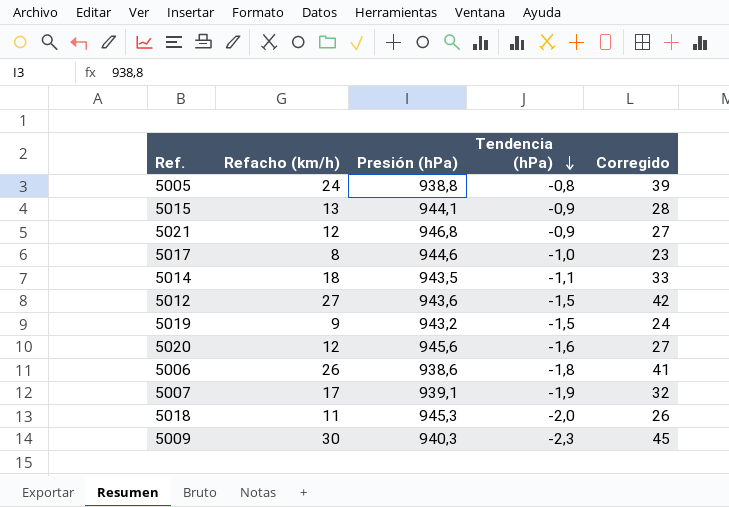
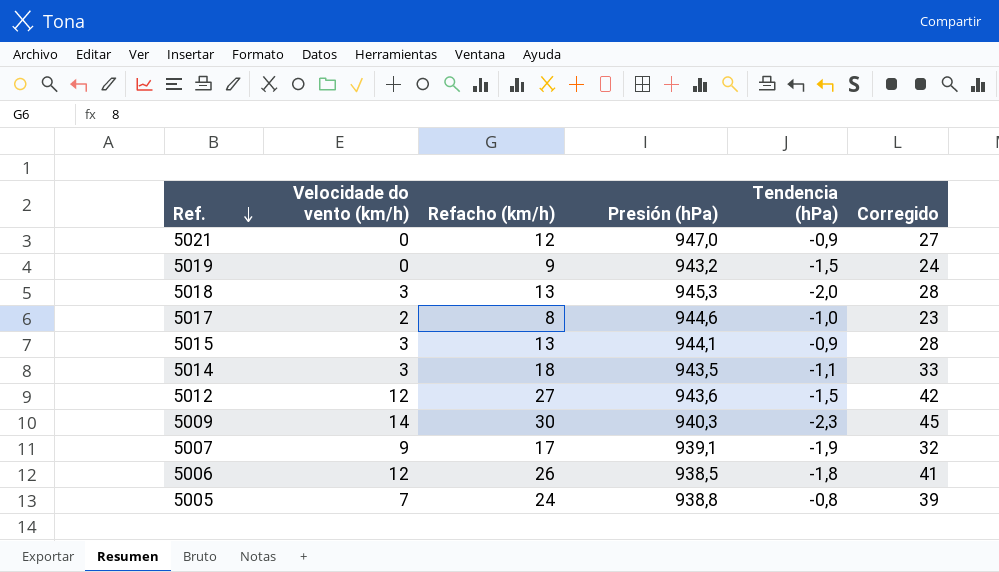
row order: Tendencia (hPa) descending -> Ref. descending
column Velocidade do vento (km/h) | position: none -> 2
row 5020: 12 | 945,6 | -1,6 | 27 -> none
5021 | Presión (hPa): 946,8 -> 947,0
5018 | Refacho (km/h): 11 -> 13
5018 | Corregido: 26 -> 28
5006 | Presión (hPa): 938,6 -> 938,5

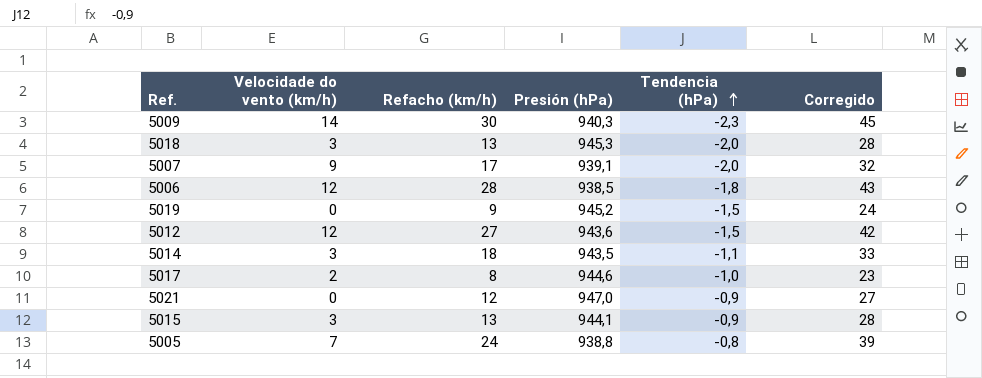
row order: Ref. descending -> Tendencia (hPa) ascending
5007 | Tendencia (hPa): -1,9 -> -2,0
5006 | Refacho (km/h): 26 -> 28
5006 | Corregido: 41 -> 43
5019 | Presión (hPa): 943,2 -> 945,2

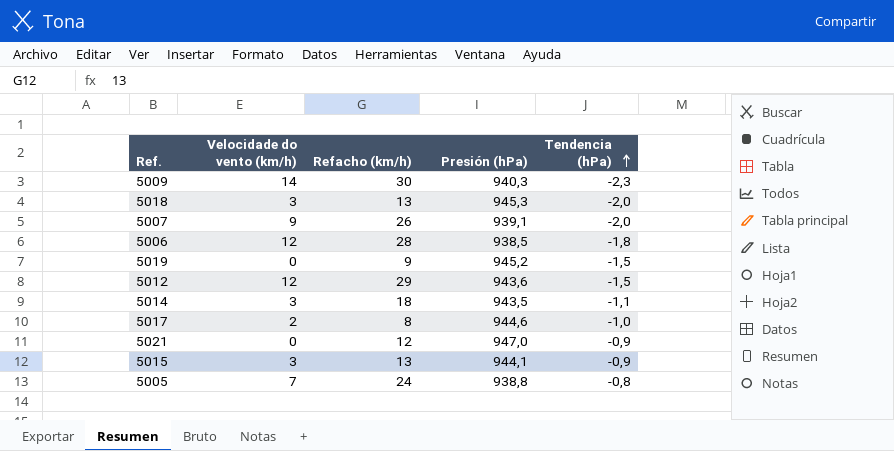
column Corregido | formula: [Refacho (km/h)] + 15 -> none
5007 | Refacho (km/h): 17 -> 26
5012 | Refacho (km/h): 27 -> 29

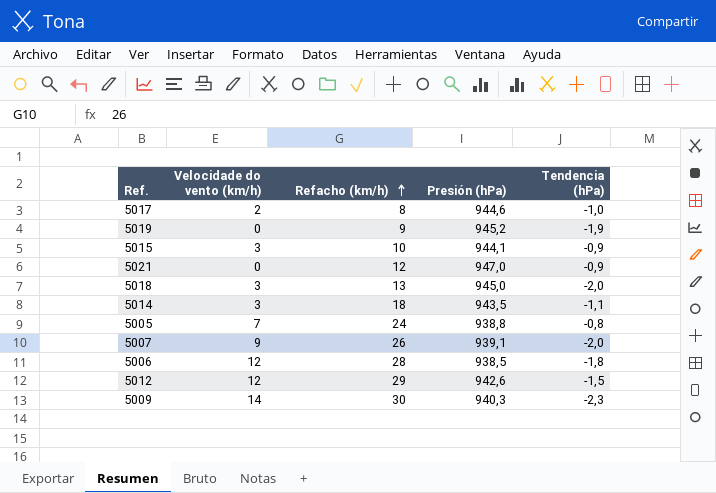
row order: Tendencia (hPa) ascending -> Refacho (km/h) ascending
5019 | Tendencia (hPa): -1,5 -> -1,9
5015 | Refacho (km/h): 13 -> 10
5018 | Presión (hPa): 945,3 -> 945,0
5012 | Presión (hPa): 943,6 -> 942,6

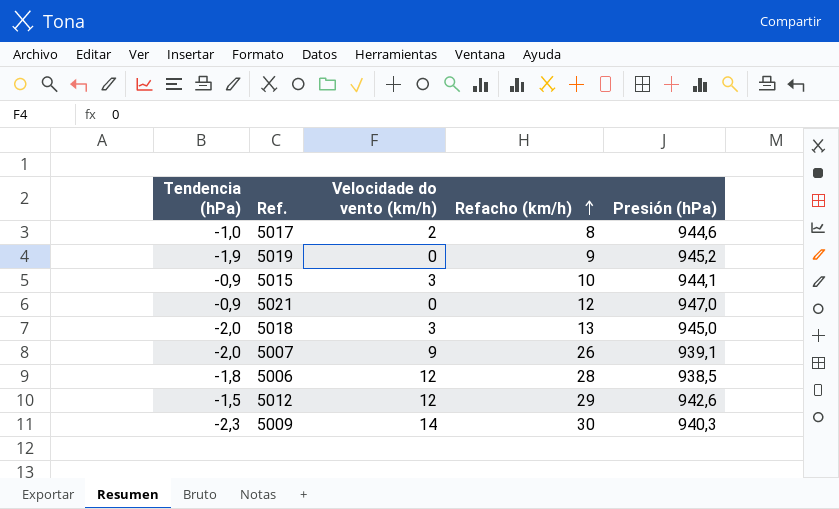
column Tendencia (hPa) | position: 5 -> 1
row 5014: 3 | 18 | 943,5 | -1,1 -> none
row 5005: 7 | 24 | 938,8 | -0,8 -> none

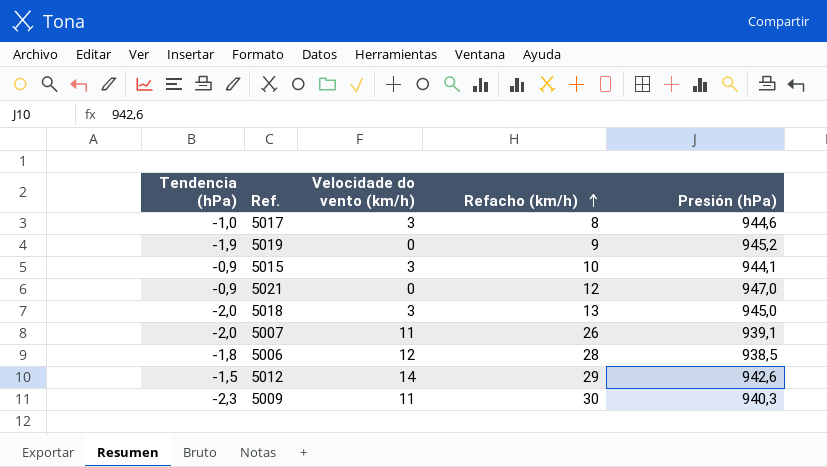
5017 | Velocidade do vento (km/h): 2 -> 3
5007 | Velocidade do vento (km/h): 9 -> 11
5012 | Velocidade do vento (km/h): 12 -> 14
5009 | Velocidade do vento (km/h): 14 -> 11

